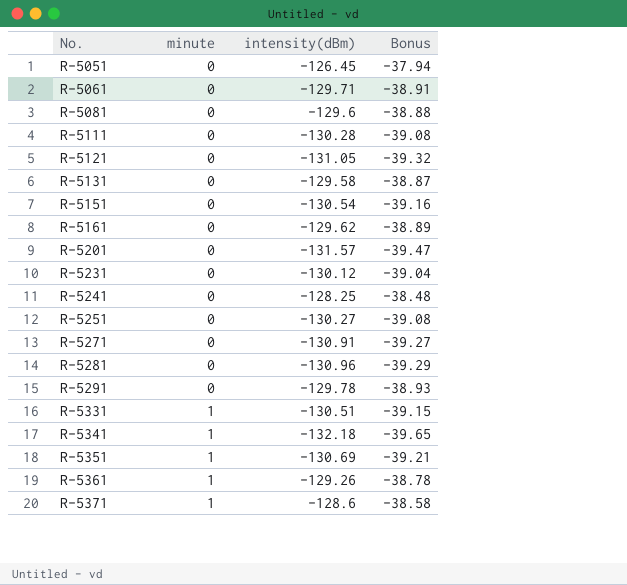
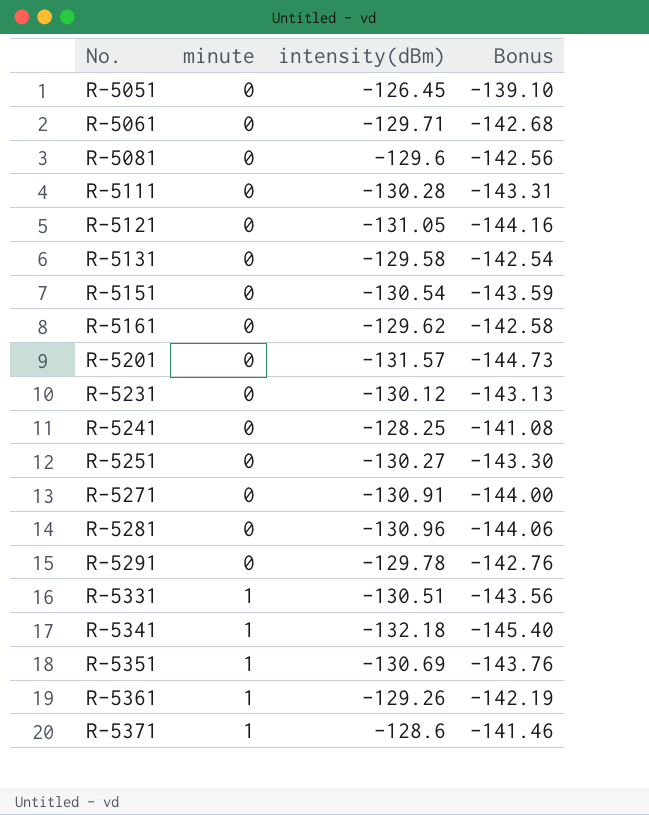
column Bonus | formula: [intensity(dBm)] * 0.3 -> [intensity(dBm)] * 1.1

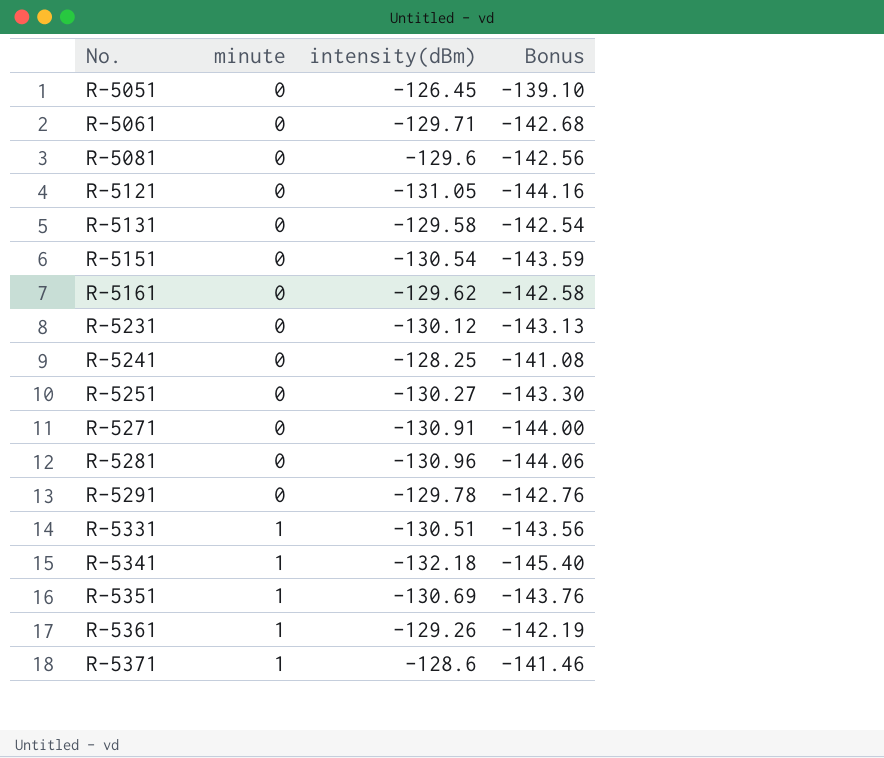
row R-5111: 0 | -130.28 | -143.31 -> none
row R-5201: 0 | -131.57 | -144.73 -> none

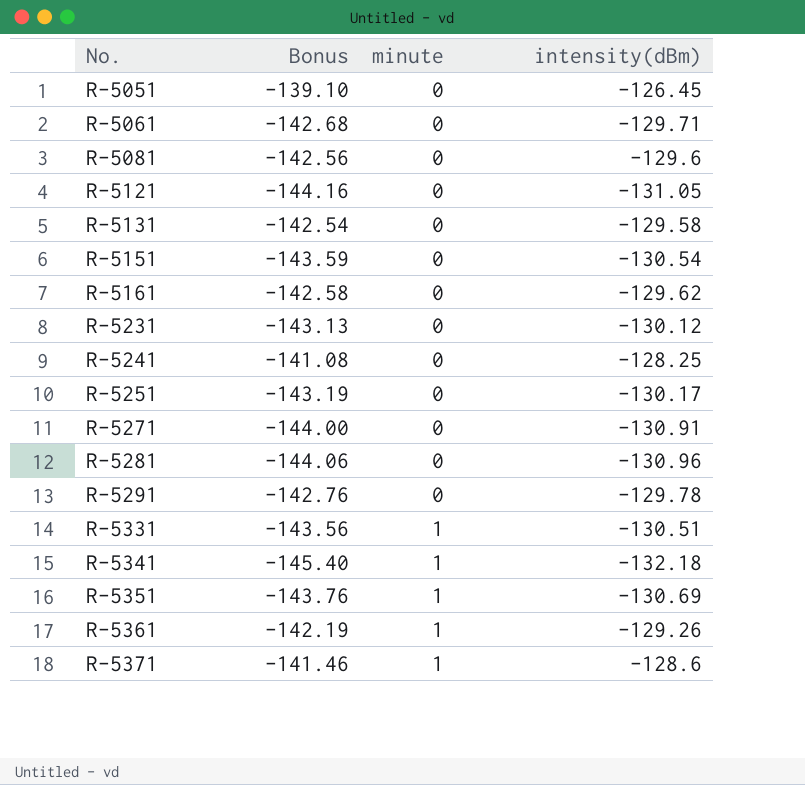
column Bonus | position: 4 -> 2
R-5251 | Bonus: -143.30 -> -143.19
R-5251 | intensity(dBm): -130.27 -> -130.17

